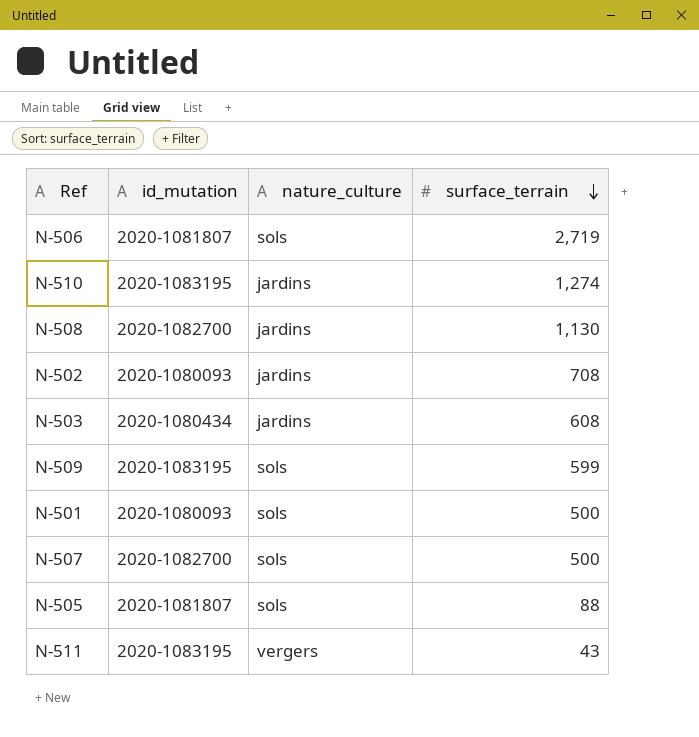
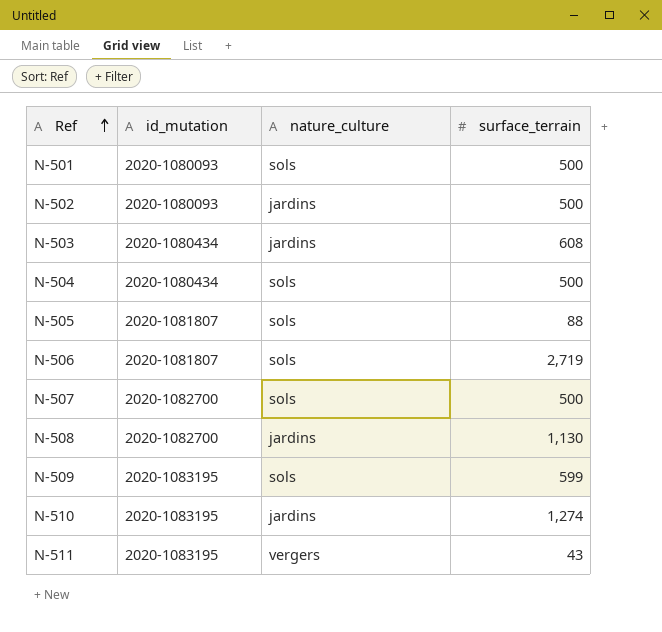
row order: surface_terrain descending -> Ref ascending
N-502 | surface_terrain: 708 -> 500
row N-504: none -> 2020-1080434 | sols | 500

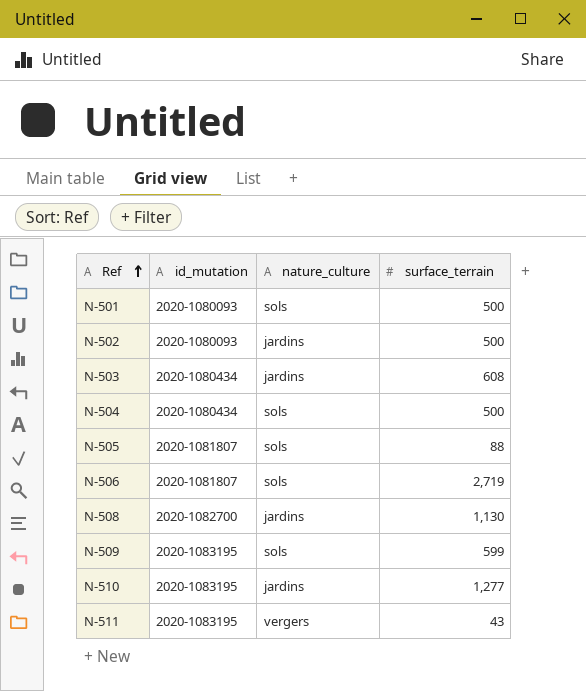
row N-507: 2020-1082700 | sols | 500 -> none
N-510 | surface_terrain: 1,274 -> 1,277

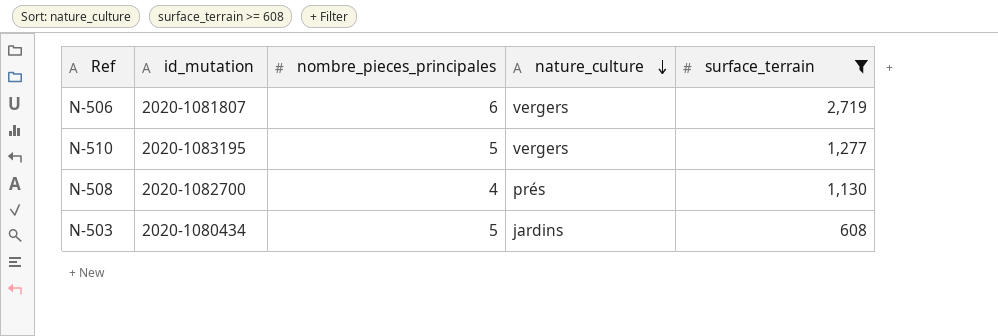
filter: none -> surface_terrain >= 608
row order: Ref ascending -> nature_culture descending
column nombre_pieces_principales | position: none -> 3
N-506 | nature_culture: sols -> vergers
N-510 | nature_culture: jardins -> vergers
N-508 | nature_culture: jardins -> prés

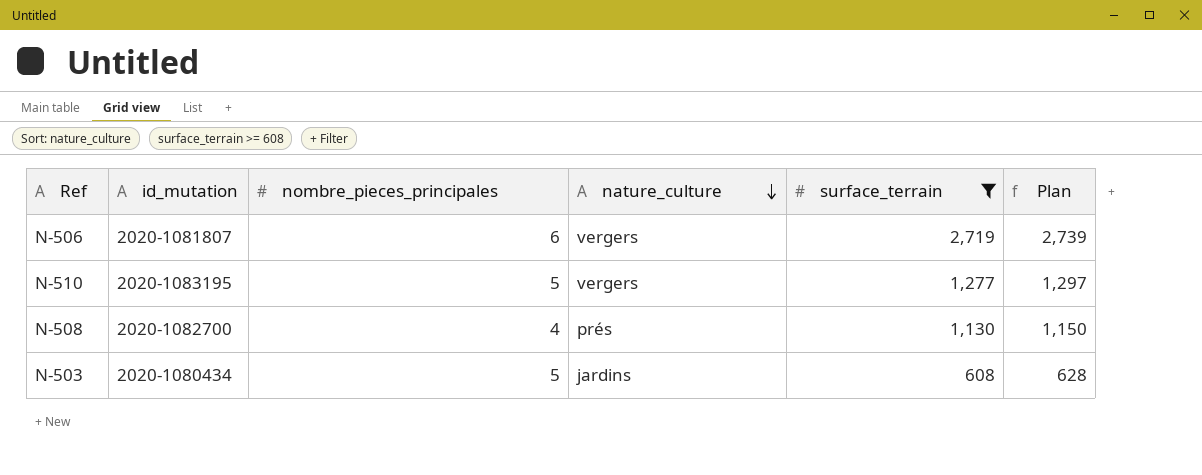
column Plan | formula: none -> [surface_terrain] + 20

